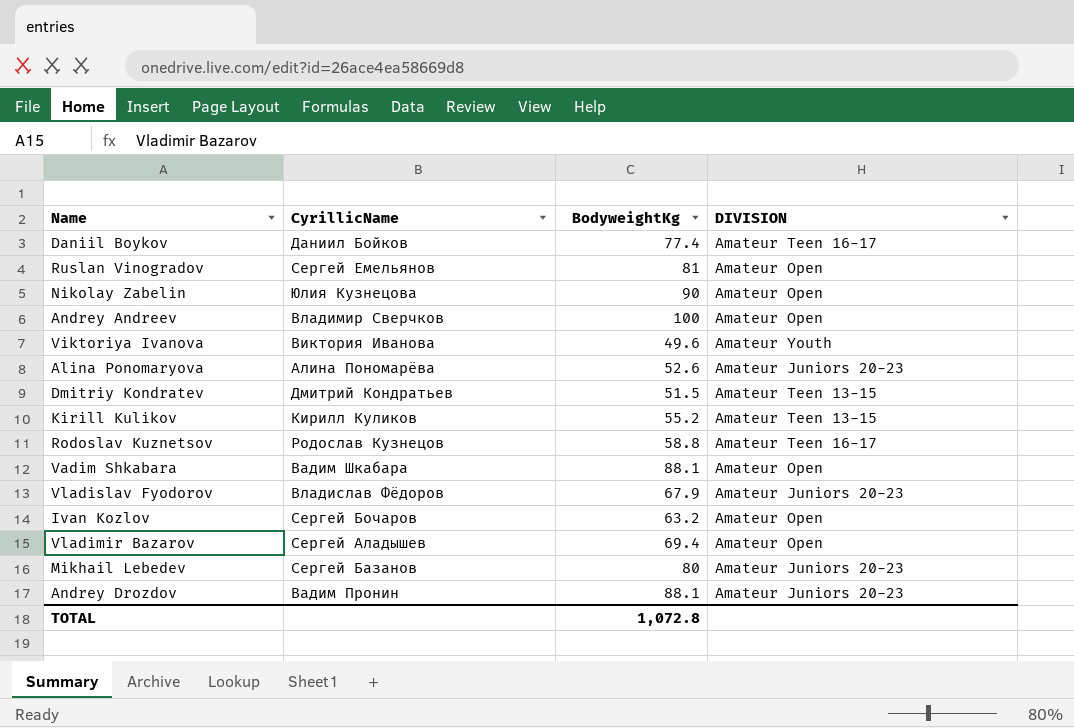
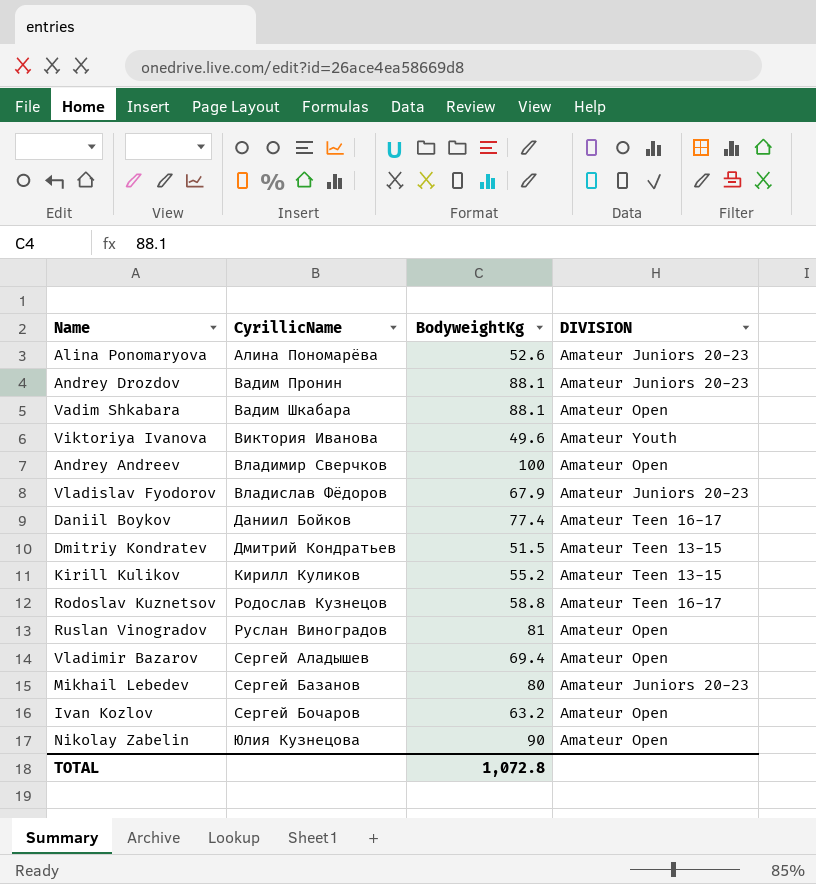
row order: none -> CyrillicName ascending
Ruslan Vinogradov | CyrillicName: Сергей Емельянов -> Руслан Виноградов

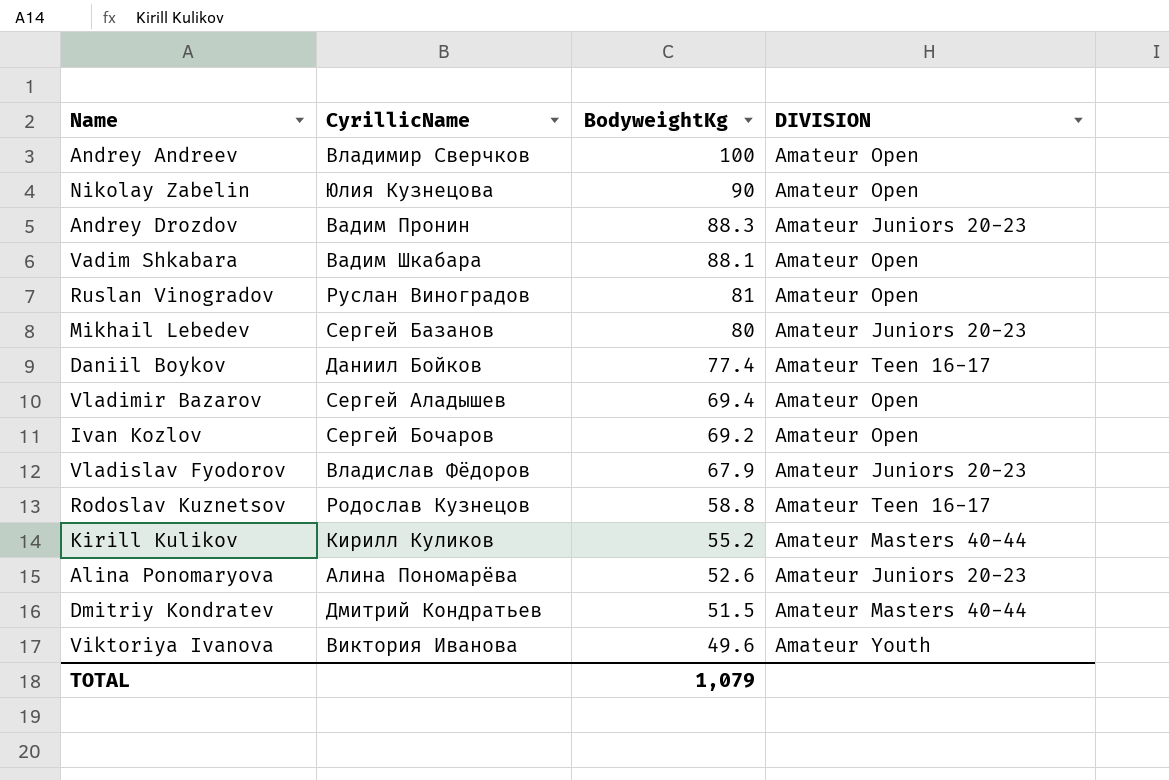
row order: CyrillicName ascending -> BodyweightKg descending
Andrey Drozdov | BodyweightKg: 88.1 -> 88.3
Ivan Kozlov | BodyweightKg: 63.2 -> 69.2
Kirill Kulikov | DIVISION: Amateur Teen 13-15 -> Amateur Masters 40-44
Dmitriy Kondratev | DIVISION: Amateur Teen 13-15 -> Amateur Masters 40-44
TOTAL | BodyweightKg: 1,072.8 -> 1,079

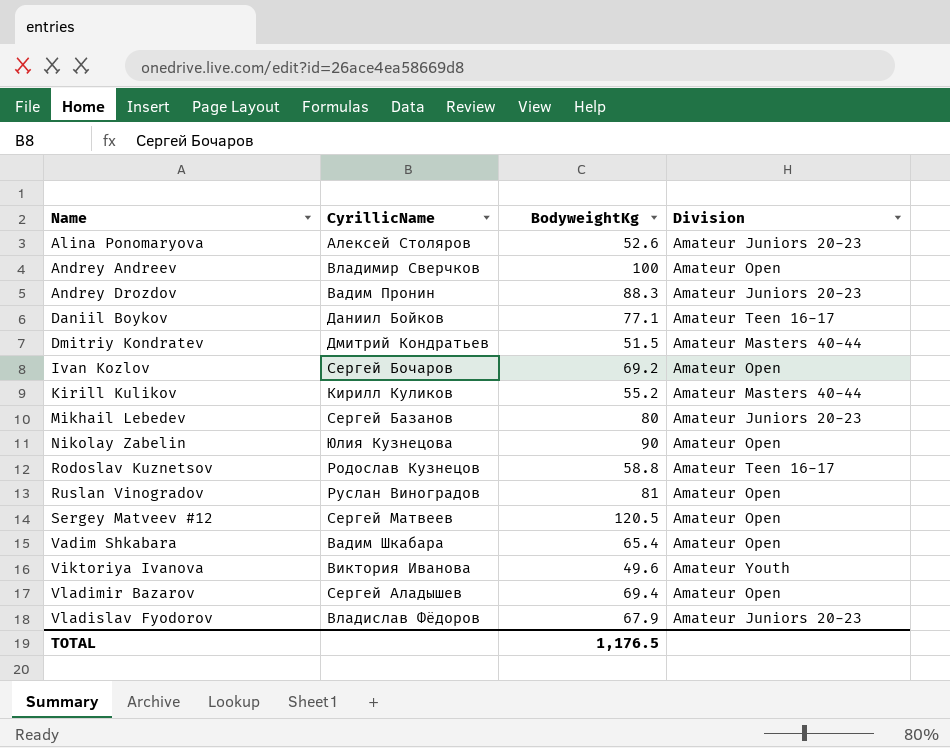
row order: BodyweightKg descending -> Name ascending
column name: DIVISION -> Division
Alina Ponomaryova | CyrillicName: Алина Пономарёва -> Алексей Столяров
Daniil Boykov | BodyweightKg: 77.4 -> 77.1
row Sergey Matveev #12: none -> Сергей Матвеев | 120.5 | Amateur Open
Vadim Shkabara | BodyweightKg: 88.1 -> 65.4
TOTAL | BodyweightKg: 1,079 -> 1,176.5

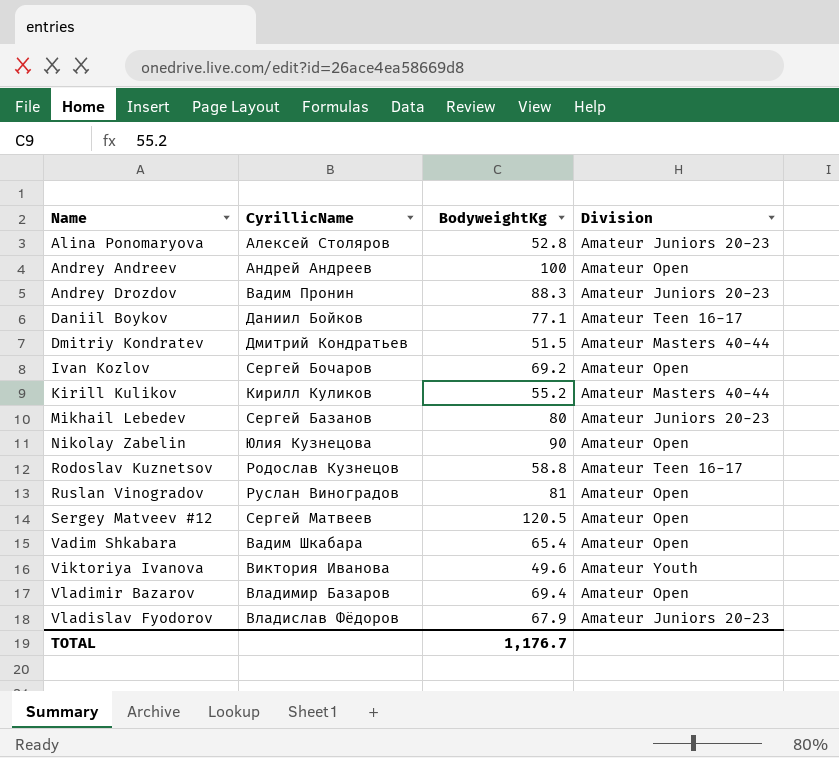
Alina Ponomaryova | BodyweightKg: 52.6 -> 52.8
Andrey Andreev | CyrillicName: Владимир Сверчков -> Андрей Андреев
Vladimir Bazarov | CyrillicName: Сергей Аладышев -> Владимир Базаров
TOTAL | BodyweightKg: 1,176.5 -> 1,176.7

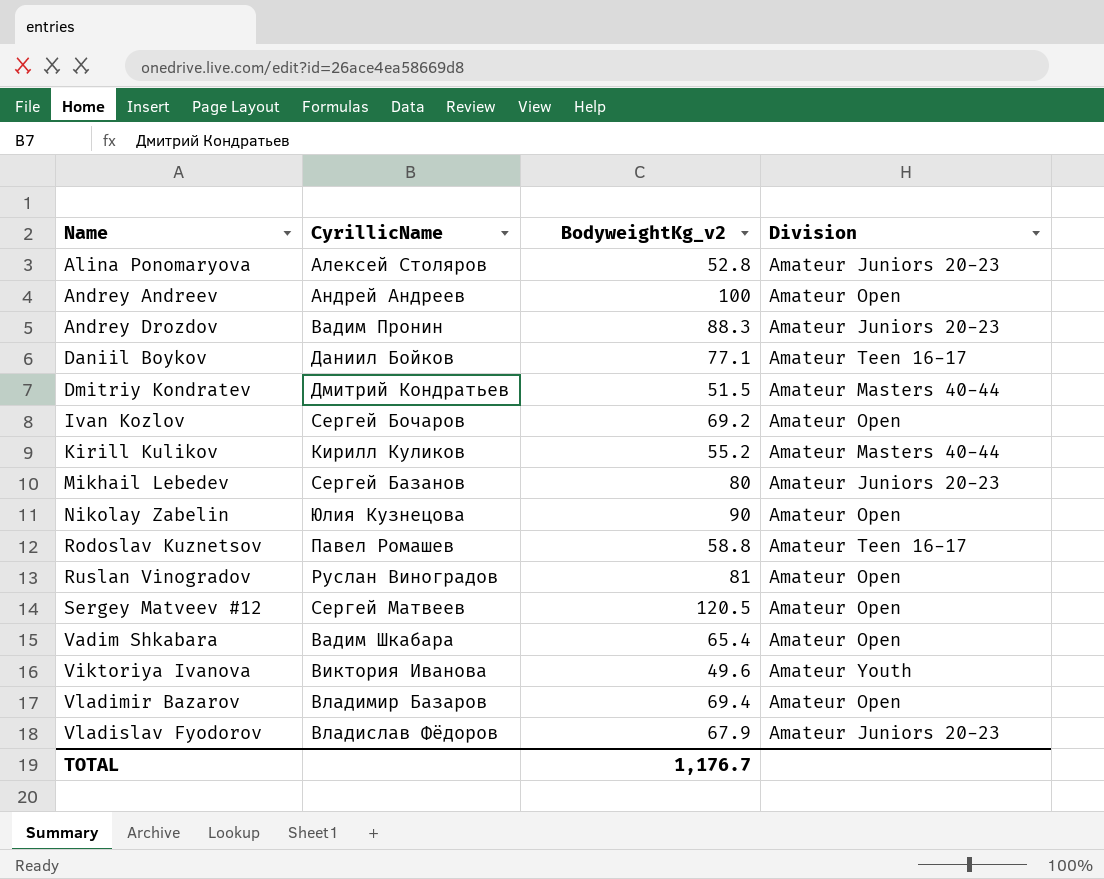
column name: BodyweightKg -> BodyweightKg_v2
Rodoslav Kuznetsov | CyrillicName: Родослав Кузнецов -> Павел Ромашев

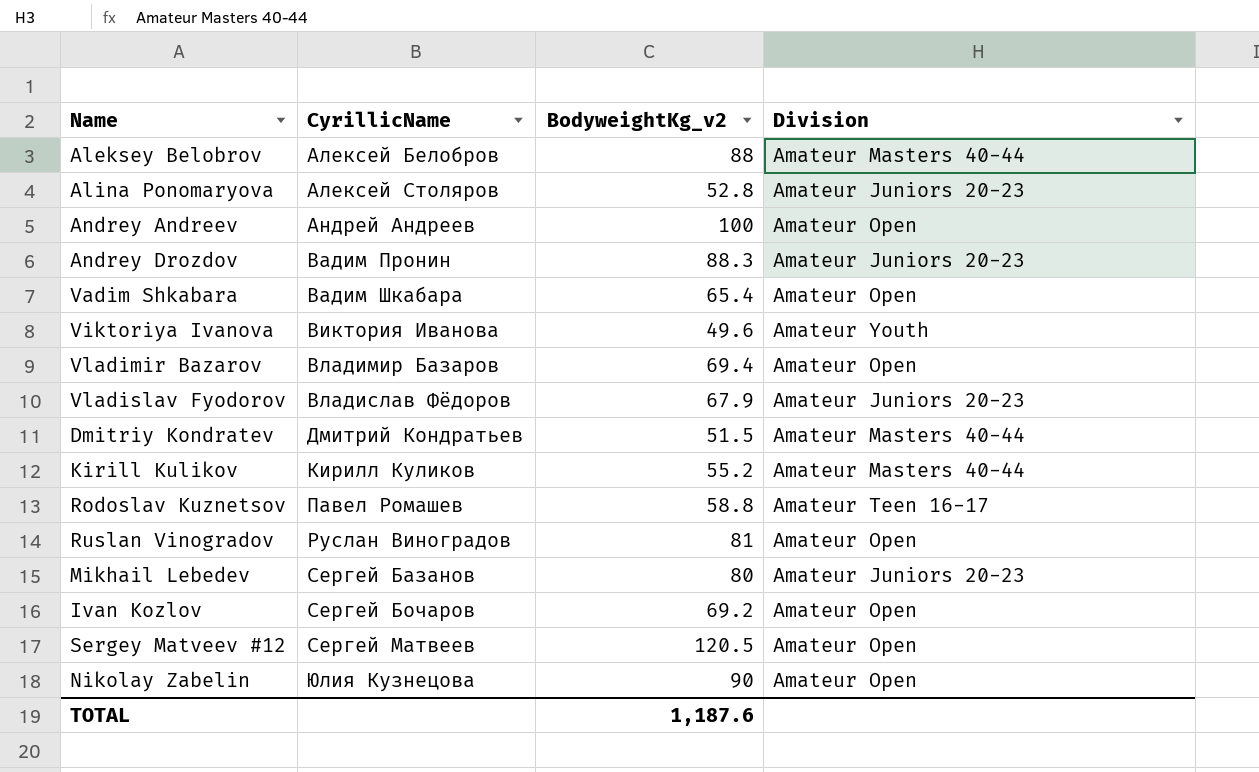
row order: Name ascending -> CyrillicName ascending
row Daniil Boykov: Даниил Бойков | 77.1 | Amateur Teen 16-17 -> none
row Aleksey Belobrov: none -> Алексей Белобров | 88 | Amateur Masters 40-44
TOTAL | BodyweightKg_v2: 1,176.7 -> 1,187.6

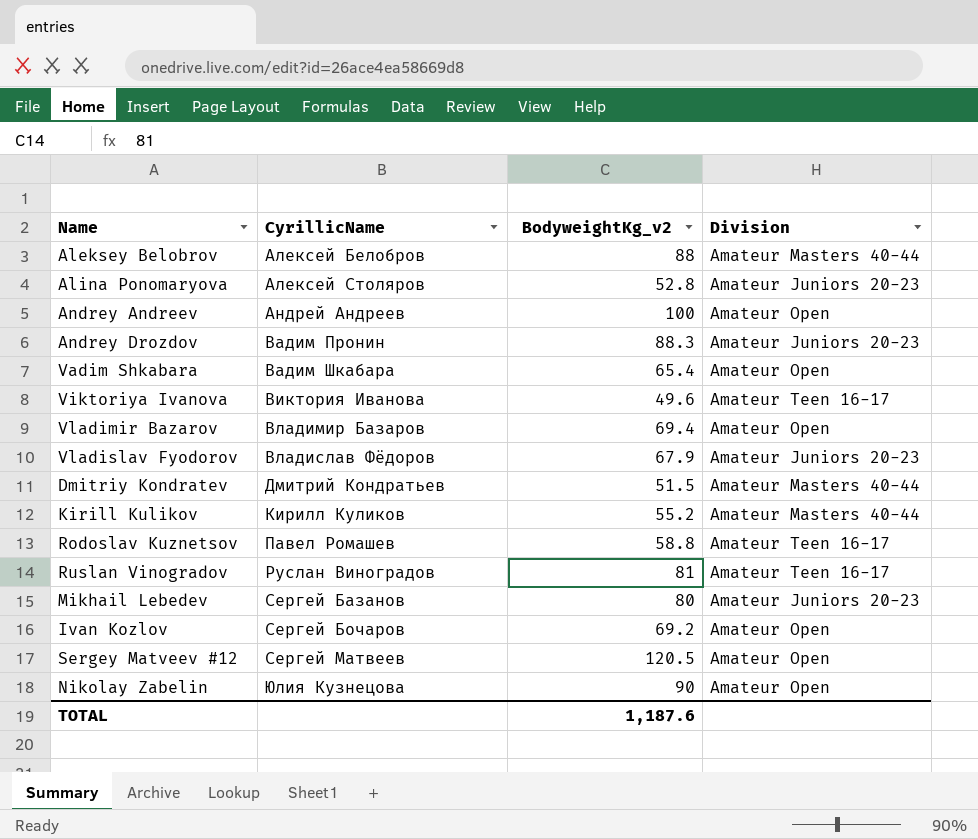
Viktoriya Ivanova | Division: Amateur Youth -> Amateur Teen 16-17
Ruslan Vinogradov | Division: Amateur Open -> Amateur Teen 16-17

